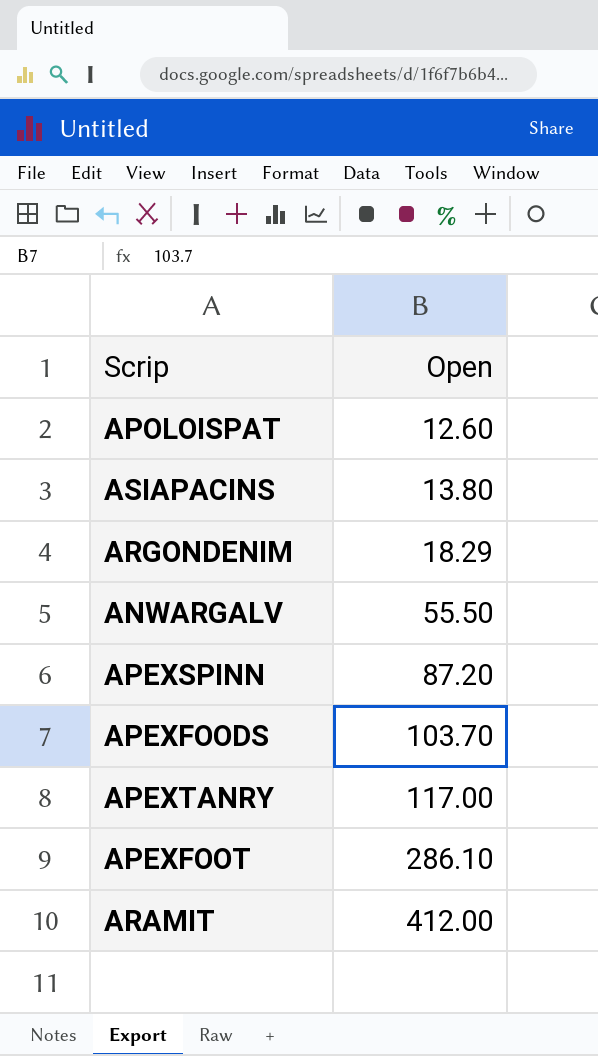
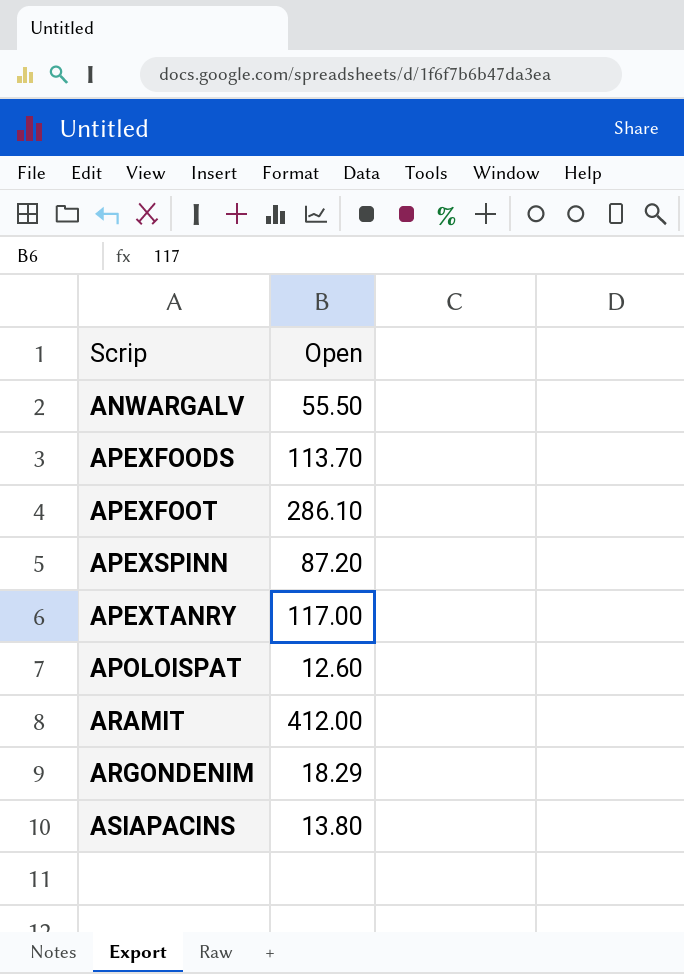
row order: Open ascending -> Scrip ascending
APEXFOODS | Open: 103.70 -> 113.70

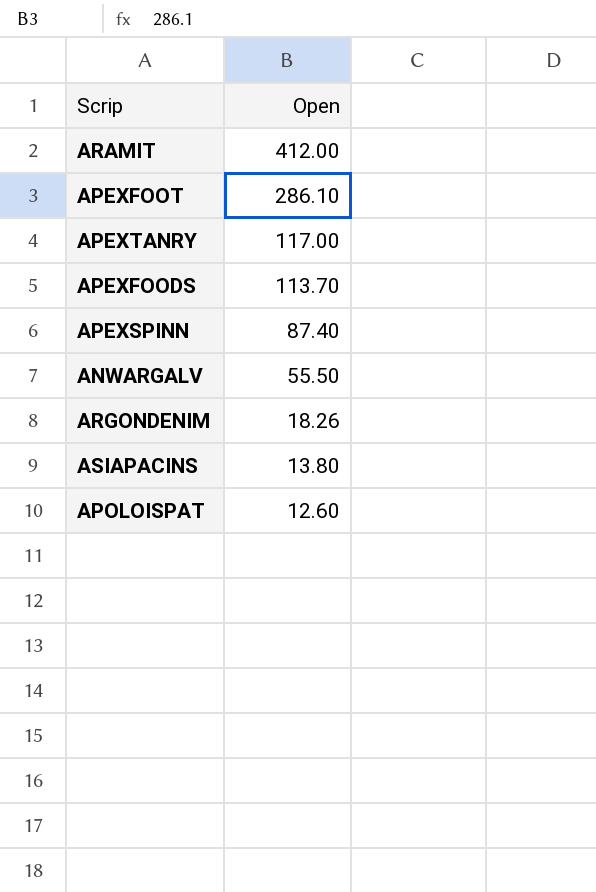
row order: Scrip ascending -> Open descending
APEXSPINN | Open: 87.20 -> 87.40
ARGONDENIM | Open: 18.29 -> 18.26

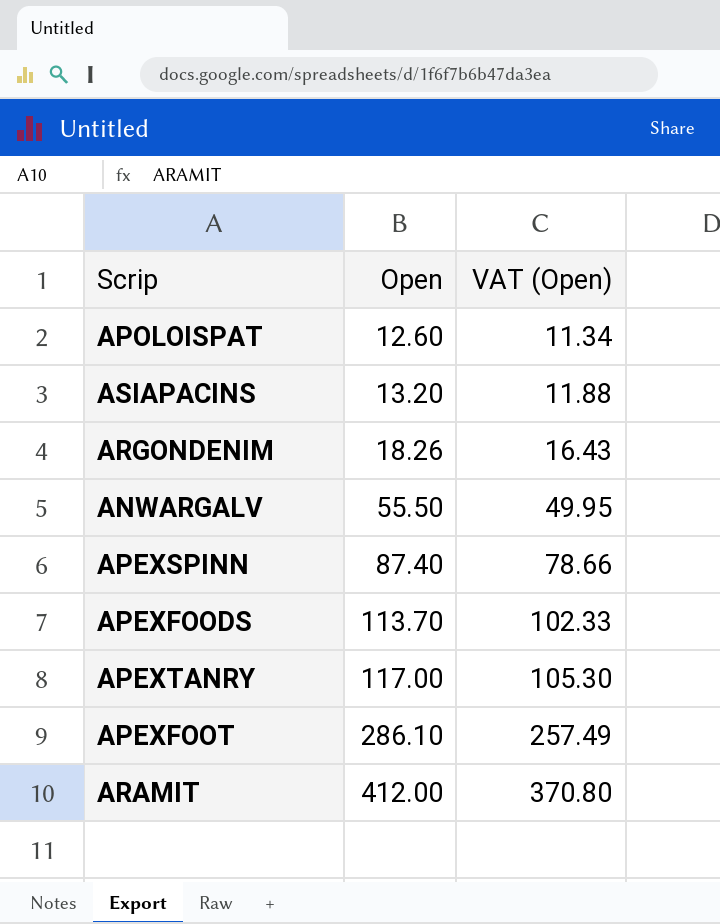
row order: Open descending -> Open ascending
column VAT (Open) | formula: none -> [Open] * 0.9
ASIAPACINS | Open: 13.80 -> 13.20

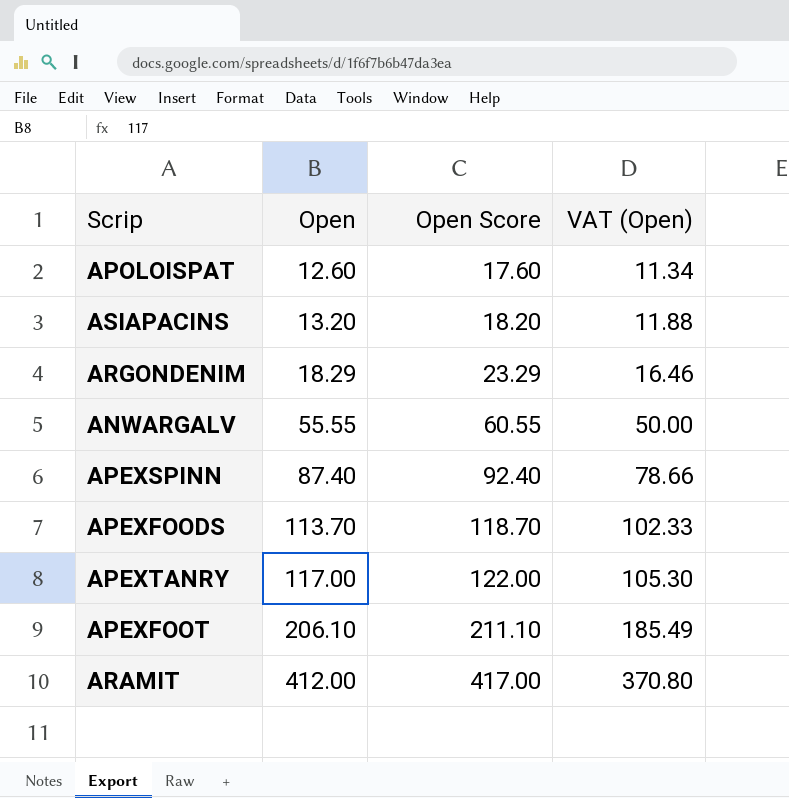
column Open Score | formula: none -> [Open] + 5
ARGONDENIM | Open: 18.26 -> 18.29
ARGONDENIM | VAT (Open): 16.43 -> 16.46
ANWARGALV | Open: 55.50 -> 55.55
ANWARGALV | VAT (Open): 49.95 -> 50.00
APEXFOOT | Open: 286.10 -> 206.10
APEXFOOT | VAT (Open): 257.49 -> 185.49

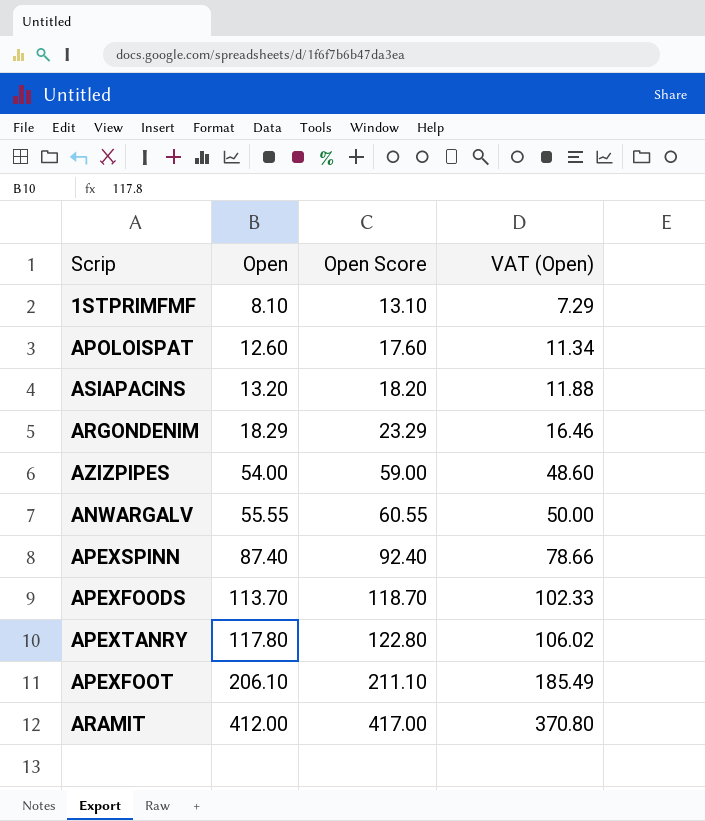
row 1STPRIMFMF: none -> 8.10 | 13.10 | 7.29
row AZIZPIPES: none -> 54.00 | 59.00 | 48.60
APEXTANRY | Open: 117.00 -> 117.80
APEXTANRY | Open Score: 122.00 -> 122.80
APEXTANRY | VAT (Open): 105.30 -> 106.02

